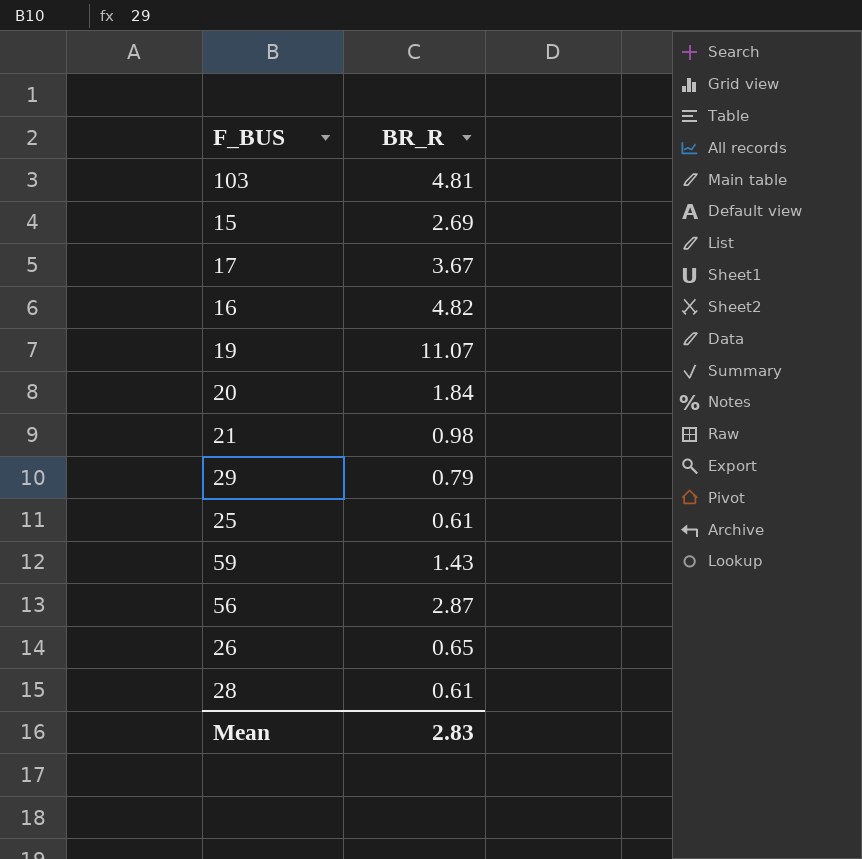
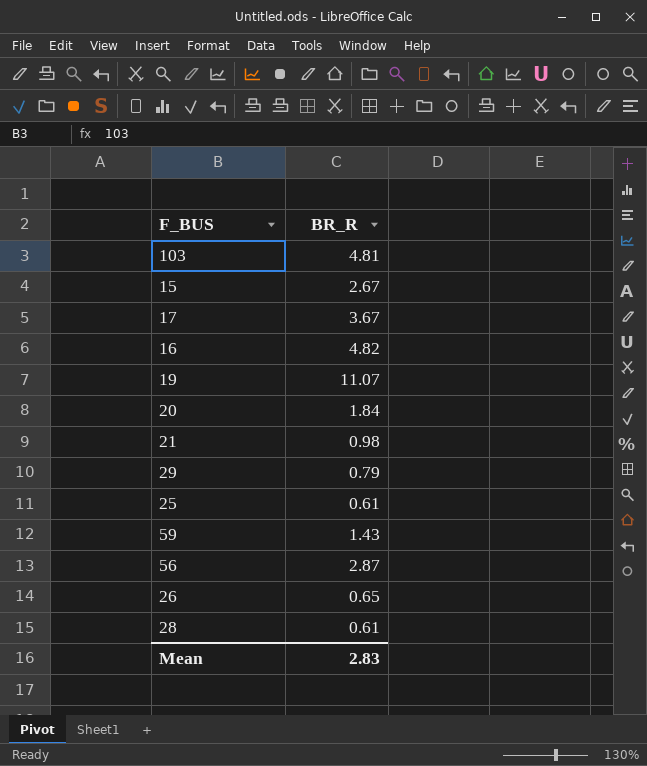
15 | BR_R: 2.69 -> 2.67

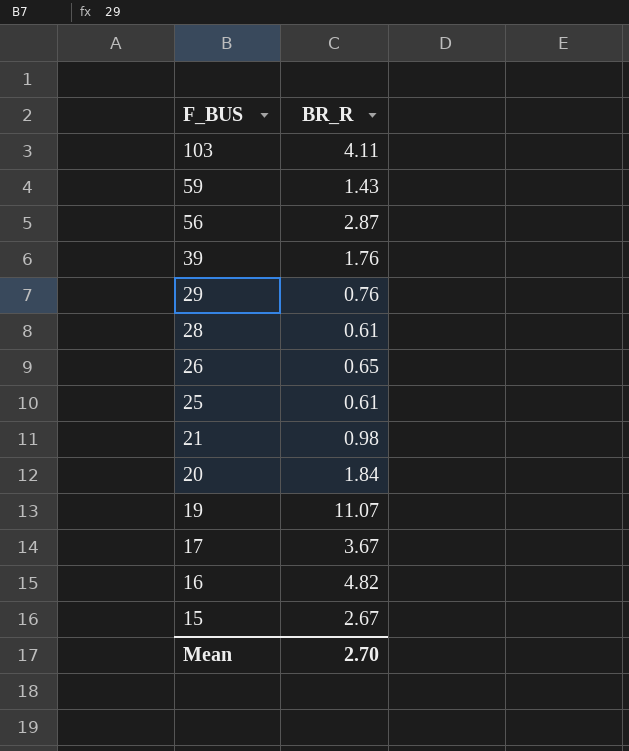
row order: none -> F_BUS descending
103 | BR_R: 4.81 -> 4.11
row 39: none -> 1.76
29 | BR_R: 0.79 -> 0.76
Mean | BR_R: 2.83 -> 2.70

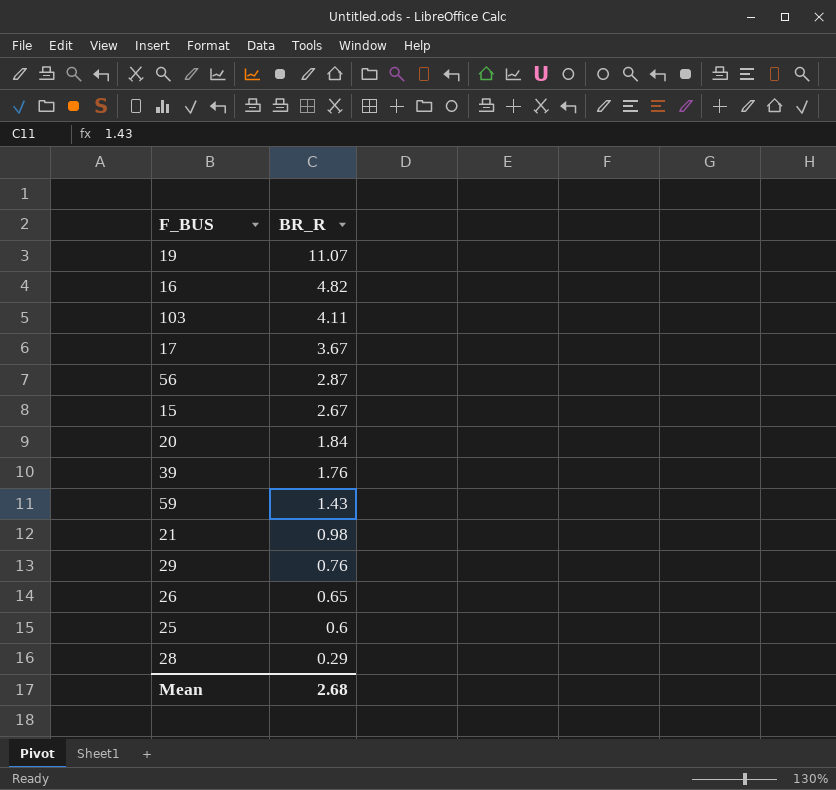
row order: F_BUS descending -> BR_R descending
25 | BR_R: 0.61 -> 0.6
28 | BR_R: 0.61 -> 0.29
Mean | BR_R: 2.70 -> 2.68

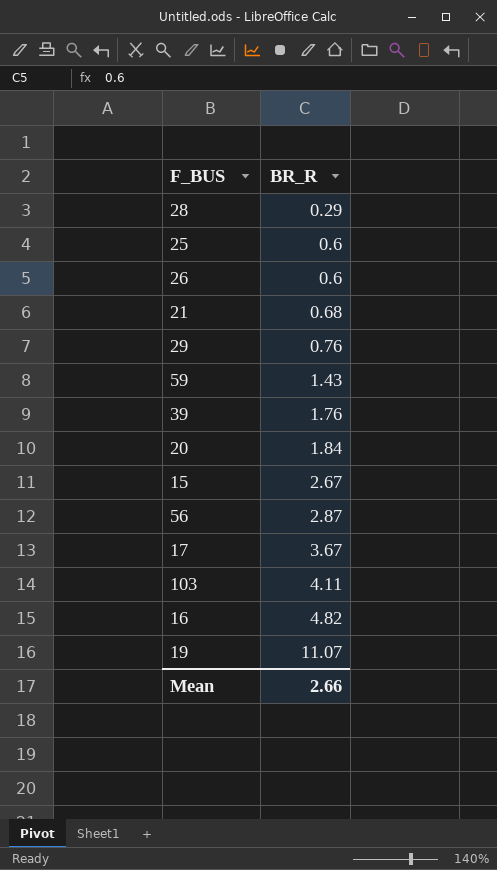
row order: BR_R descending -> BR_R ascending
26 | BR_R: 0.65 -> 0.6
21 | BR_R: 0.98 -> 0.68
Mean | BR_R: 2.68 -> 2.66

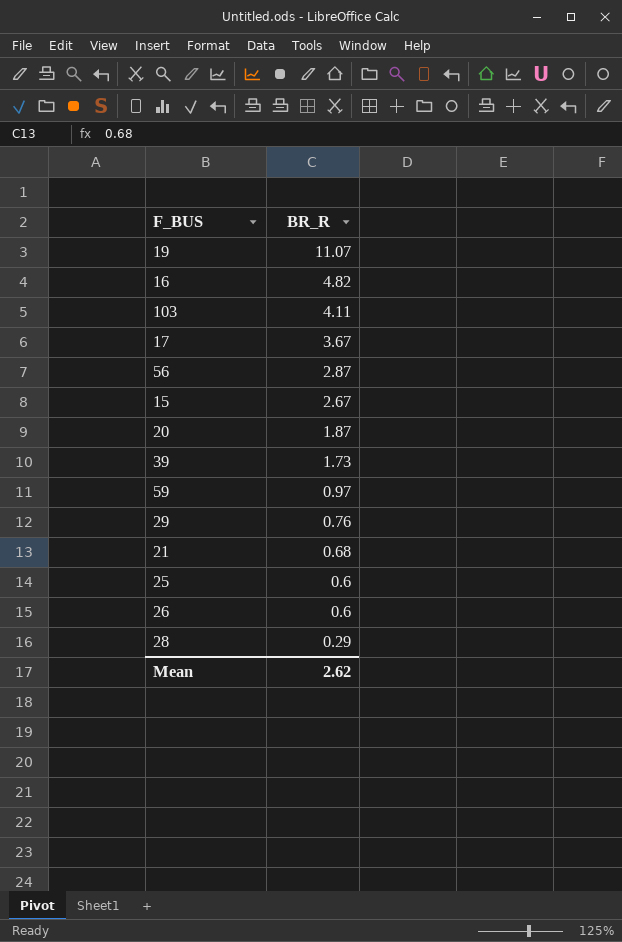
row order: BR_R ascending -> BR_R descending
20 | BR_R: 1.84 -> 1.87
39 | BR_R: 1.76 -> 1.73
59 | BR_R: 1.43 -> 0.97
Mean | BR_R: 2.66 -> 2.62

